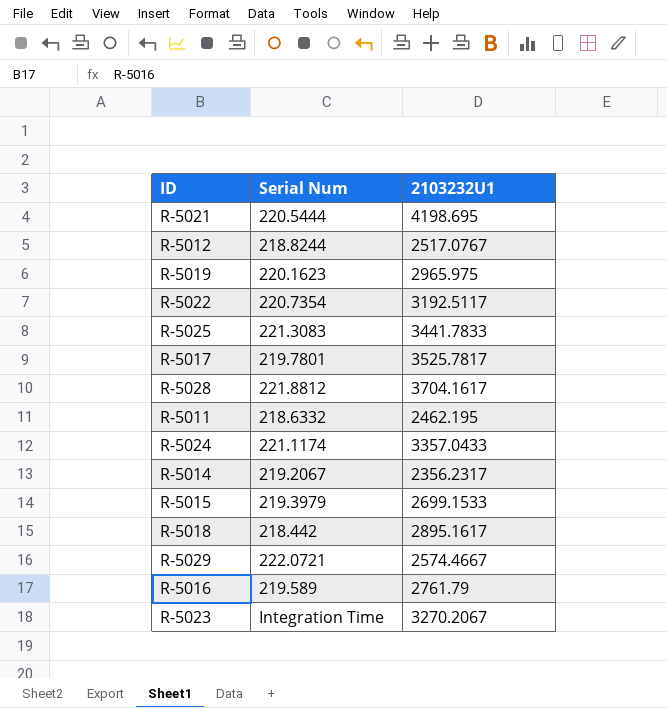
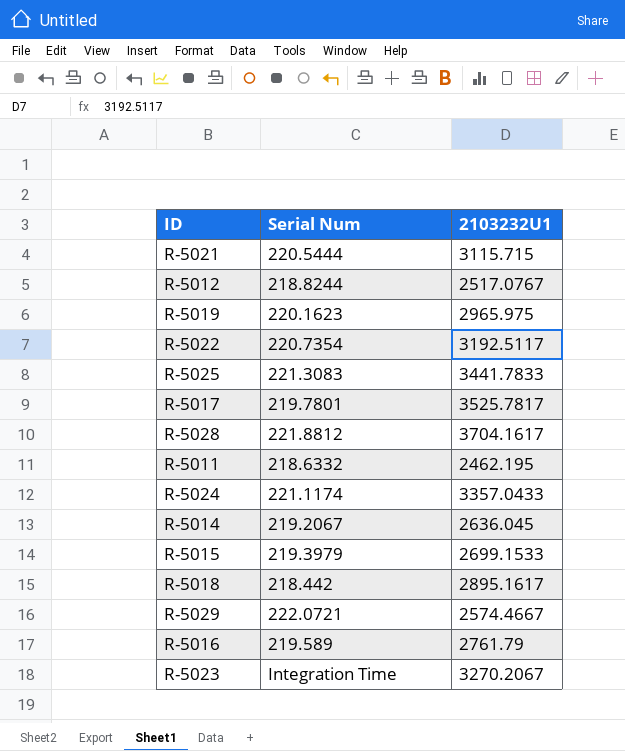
R-5021 | 2103232U1: 4198.695 -> 3115.715
R-5014 | 2103232U1: 2356.2317 -> 2636.045

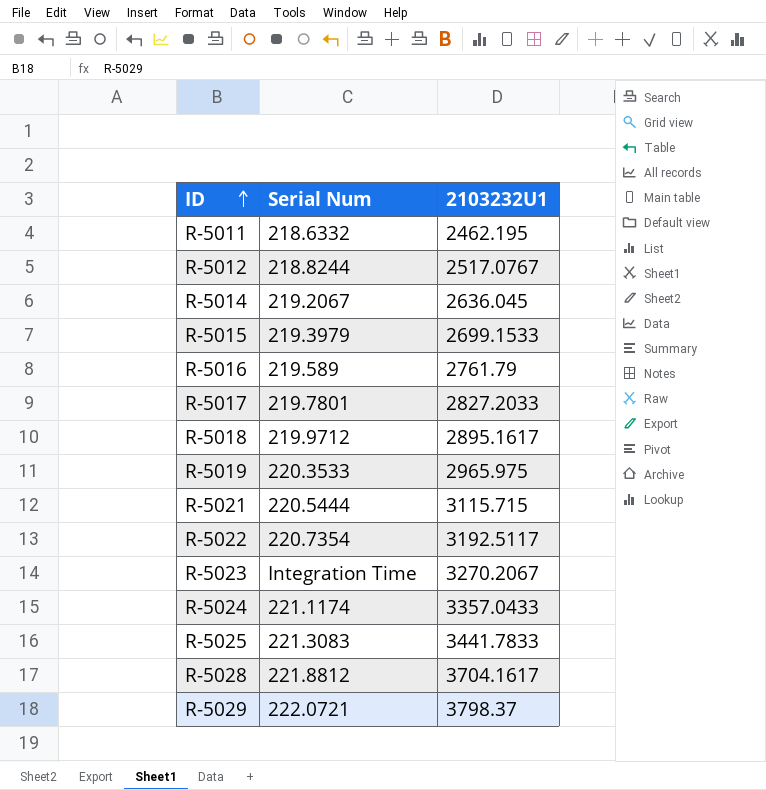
row order: none -> ID ascending
R-5017 | 2103232U1: 3525.7817 -> 2827.2033
R-5018 | Serial Num: 218.442 -> 219.9712
R-5019 | Serial Num: 220.1623 -> 220.3533
R-5029 | 2103232U1: 2574.4667 -> 3798.37

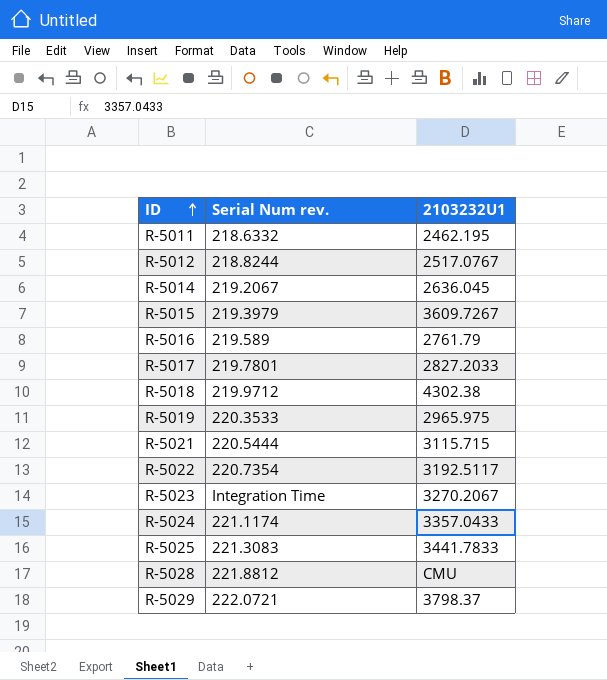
column name: Serial Num -> Serial Num rev.
R-5015 | 2103232U1: 2699.1533 -> 3609.7267
R-5018 | 2103232U1: 2895.1617 -> 4302.38
R-5028 | 2103232U1: 3704.1617 -> CMU

